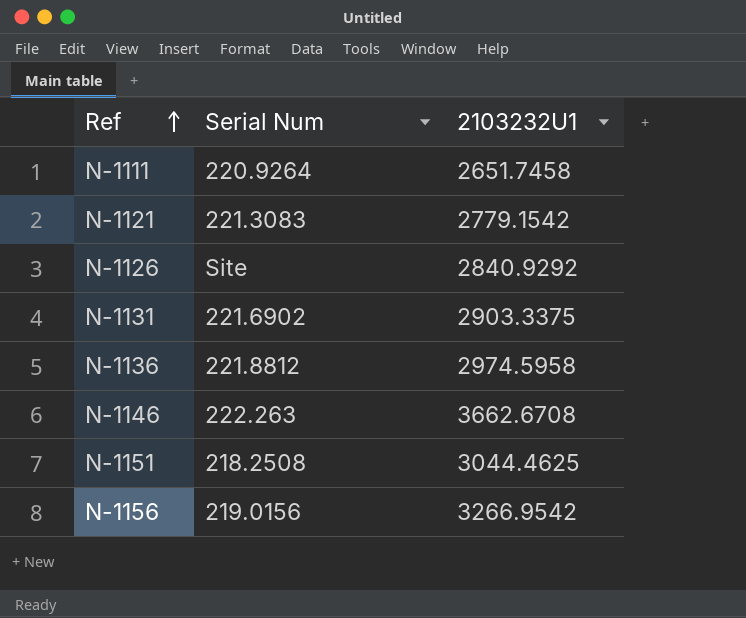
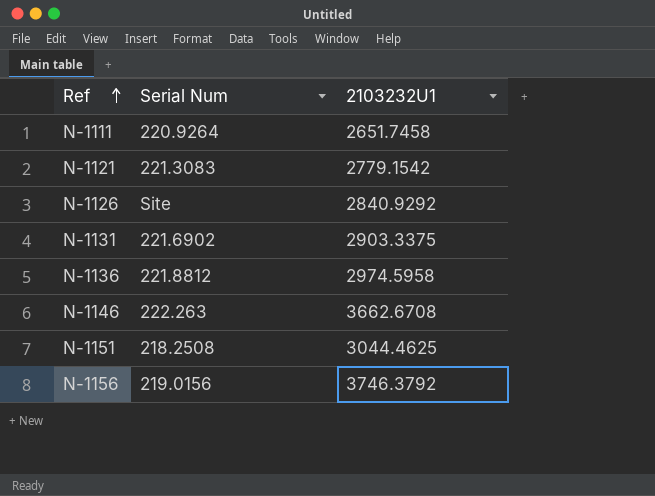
N-1156 | 2103232U1: 3266.9542 -> 3746.3792

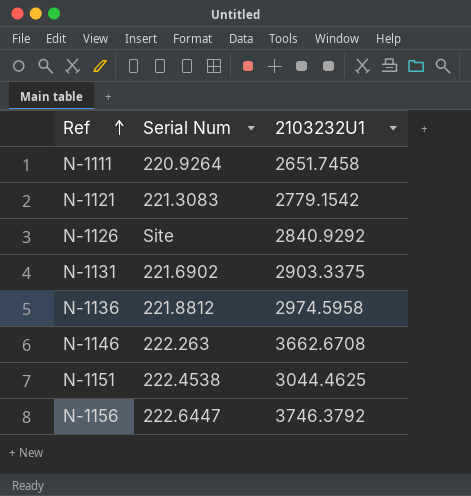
N-1151 | Serial Num: 218.2508 -> 222.4538
N-1156 | Serial Num: 219.0156 -> 222.6447

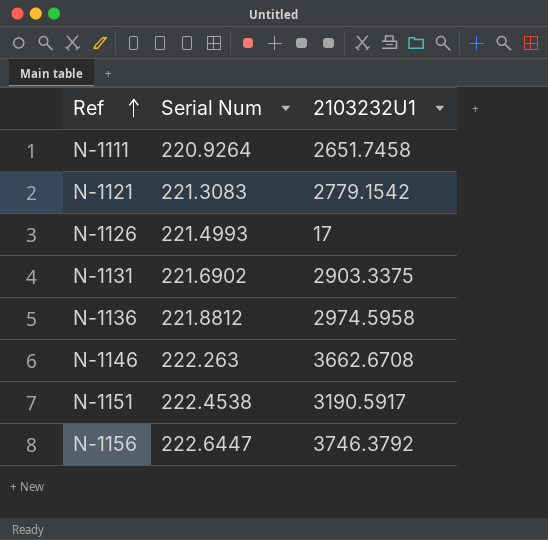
N-1126 | Serial Num: Site -> 221.4993
N-1126 | 2103232U1: 2840.9292 -> 17
N-1151 | 2103232U1: 3044.4625 -> 3190.5917

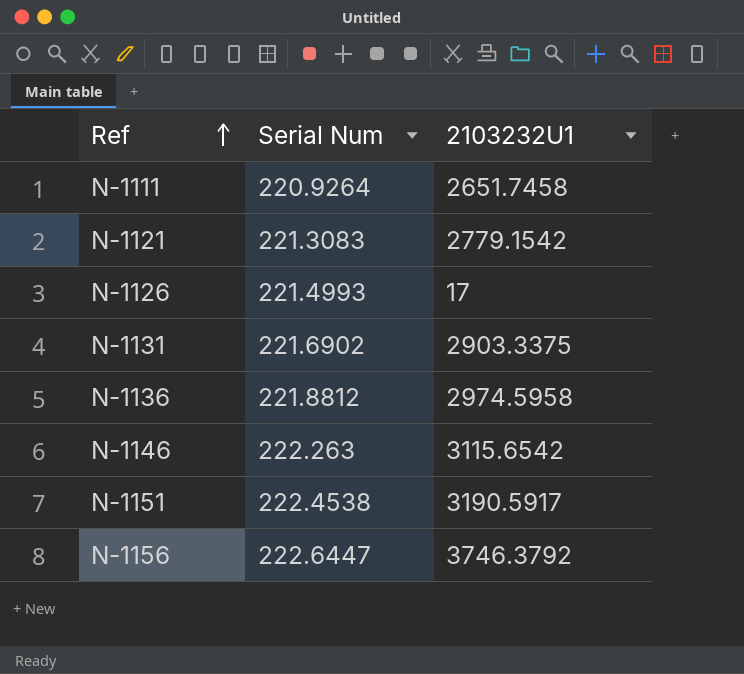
N-1146 | 2103232U1: 3662.6708 -> 3115.6542

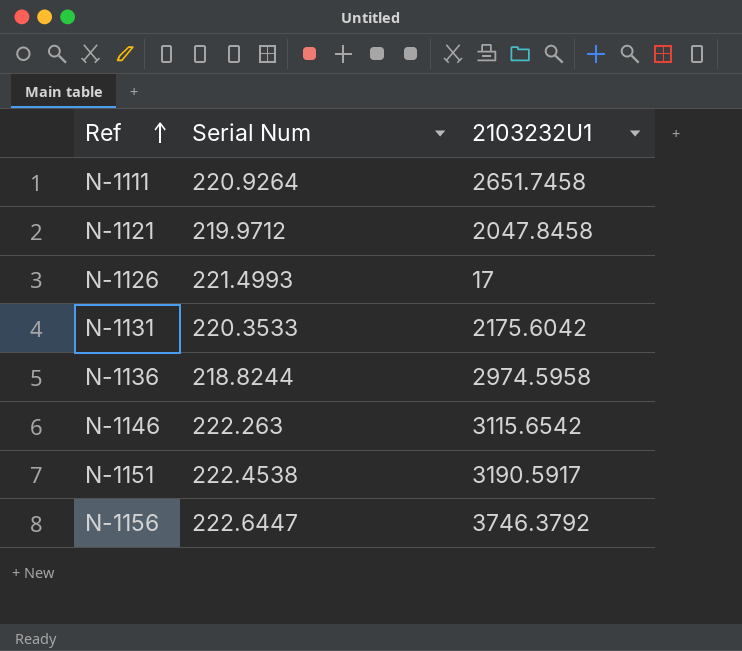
N-1121 | Serial Num: 221.3083 -> 219.9712
N-1121 | 2103232U1: 2779.1542 -> 2047.8458
N-1131 | Serial Num: 221.6902 -> 220.3533
N-1131 | 2103232U1: 2903.3375 -> 2175.6042
N-1136 | Serial Num: 221.8812 -> 218.8244

